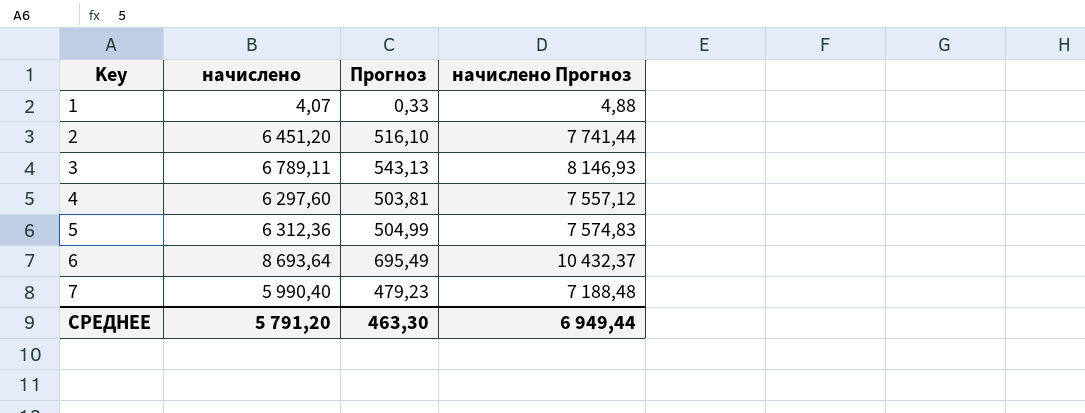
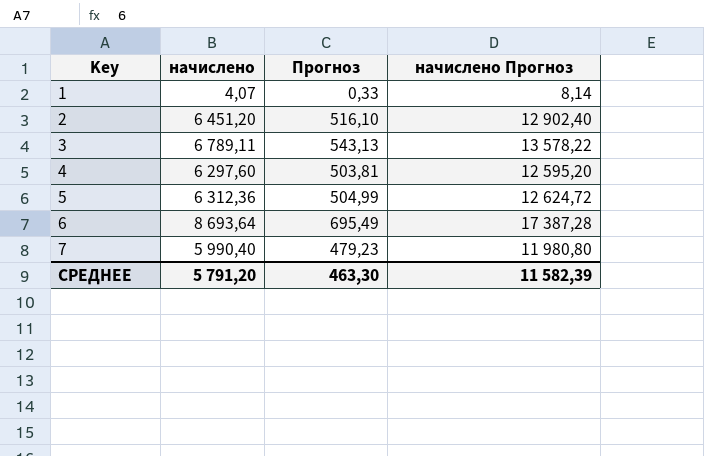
column начислено Прогноз | formula: [начислено] * 1,2 -> [начислено] * 2
СРЕДНЕЕ | начислено Прогноз: 6 949,44 -> 11 582,39

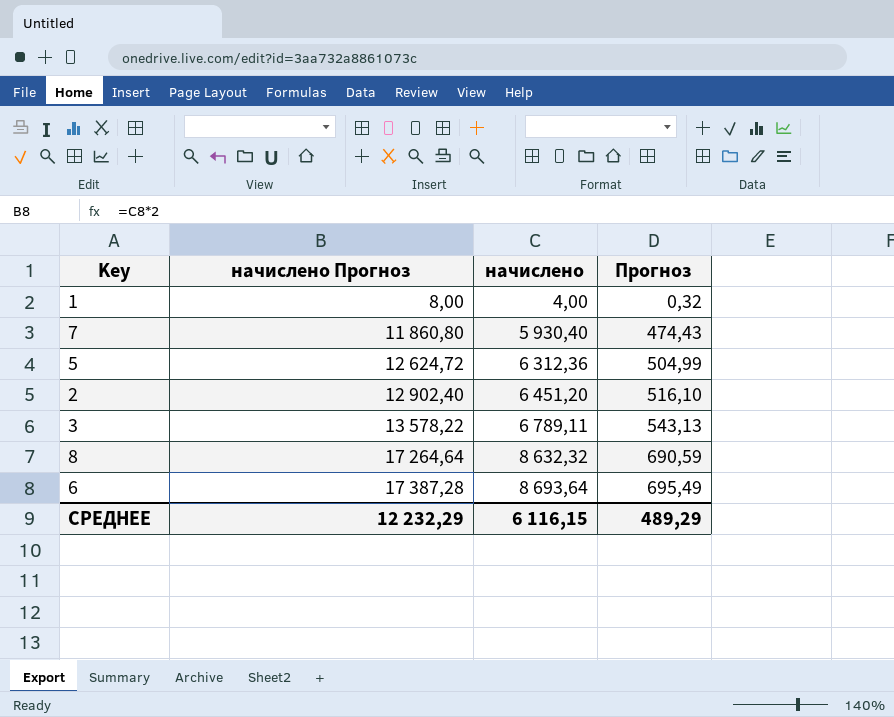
row order: Key ascending -> начислено Прогноз ascending
column начислено Прогноз | position: 4 -> 2
row 4: 6 297,60 | 503,81 | 12 595,20 -> none
1 | начислено Прогноз: 8,14 -> 8,00
1 | начислено: 4,07 -> 4,00
1 | Прогноз: 0,33 -> 0,32
7 | начислено Прогноз: 11 980,80 -> 11 860,80
7 | начислено: 5 990,40 -> 5 930,40
7 | Прогноз: 479,23 -> 474,43
row 8: none -> 17 264,64 | 8 632,32 | 690,59
СРЕДНЕЕ | начислено Прогноз: 11 582,39 -> 12 232,29
СРЕДНЕЕ | начислено: 5 791,20 -> 6 116,15
СРЕДНЕЕ | Прогноз: 463,30 -> 489,29

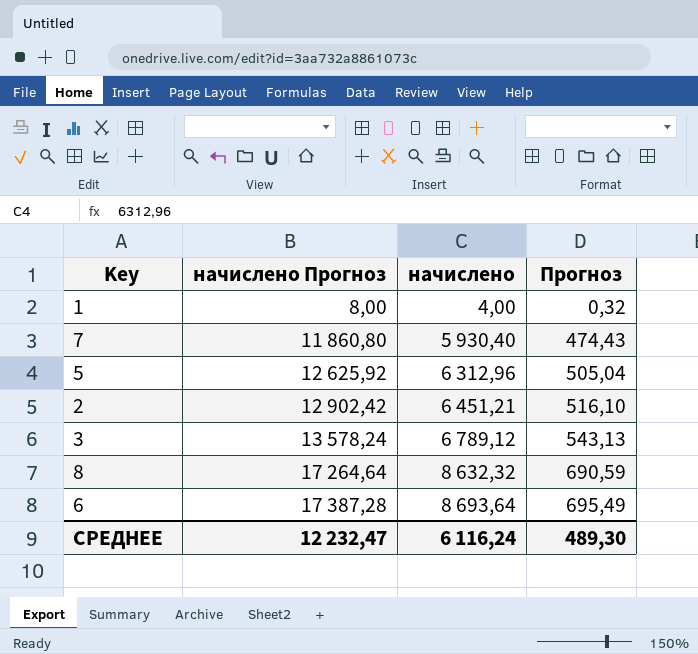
5 | начислено Прогноз: 12 624,72 -> 12 625,92
5 | начислено: 6 312,36 -> 6 312,96
5 | Прогноз: 504,99 -> 505,04
2 | начислено Прогноз: 12 902,40 -> 12 902,42
2 | начислено: 6 451,20 -> 6 451,21
3 | начислено Прогноз: 13 578,22 -> 13 578,24
3 | начислено: 6 789,11 -> 6 789,12
СРЕДНЕЕ | начислено Прогноз: 12 232,29 -> 12 232,47
СРЕДНЕЕ | начислено: 6 116,15 -> 6 116,24
СРЕДНЕЕ | Прогноз: 489,29 -> 489,30

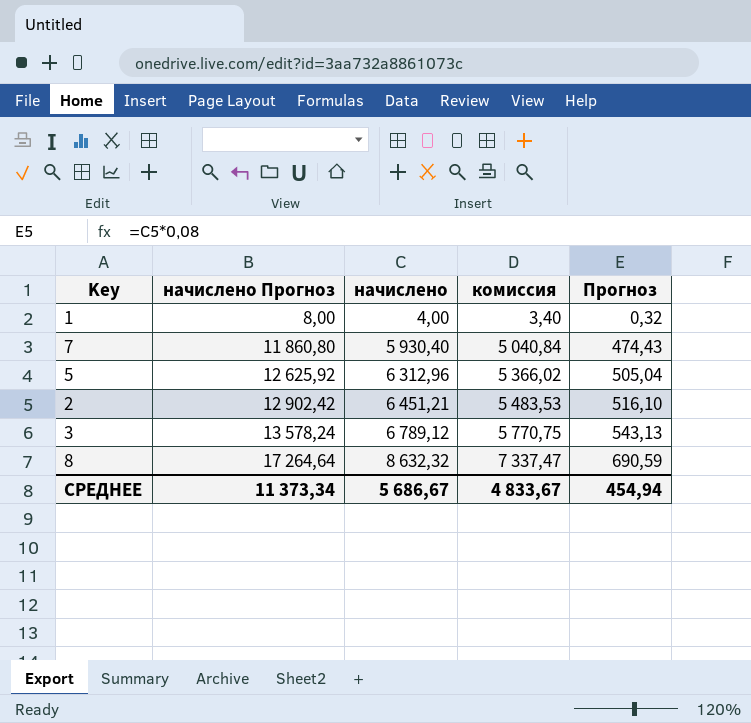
column комиссия | formula: none -> [начислено] * 0,85
row 6: 17 387,28 | 8 693,64 | 695,49 -> none
СРЕДНЕЕ | начислено Прогноз: 12 232,47 -> 11 373,34
СРЕДНЕЕ | начислено: 6 116,24 -> 5 686,67
СРЕДНЕЕ | Прогноз: 489,30 -> 454,94

